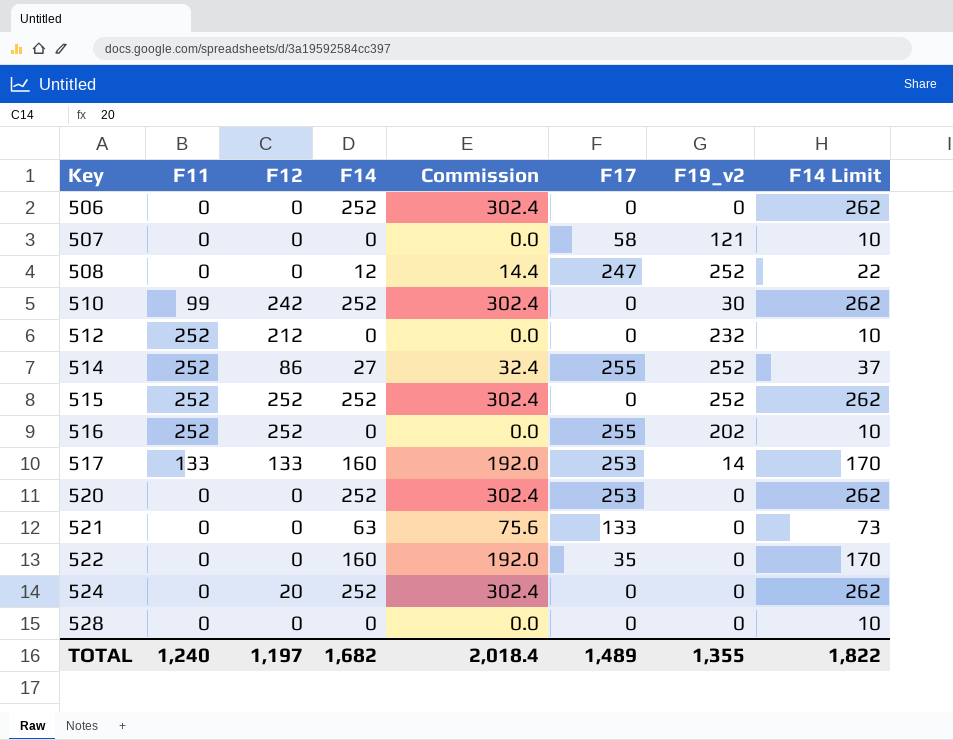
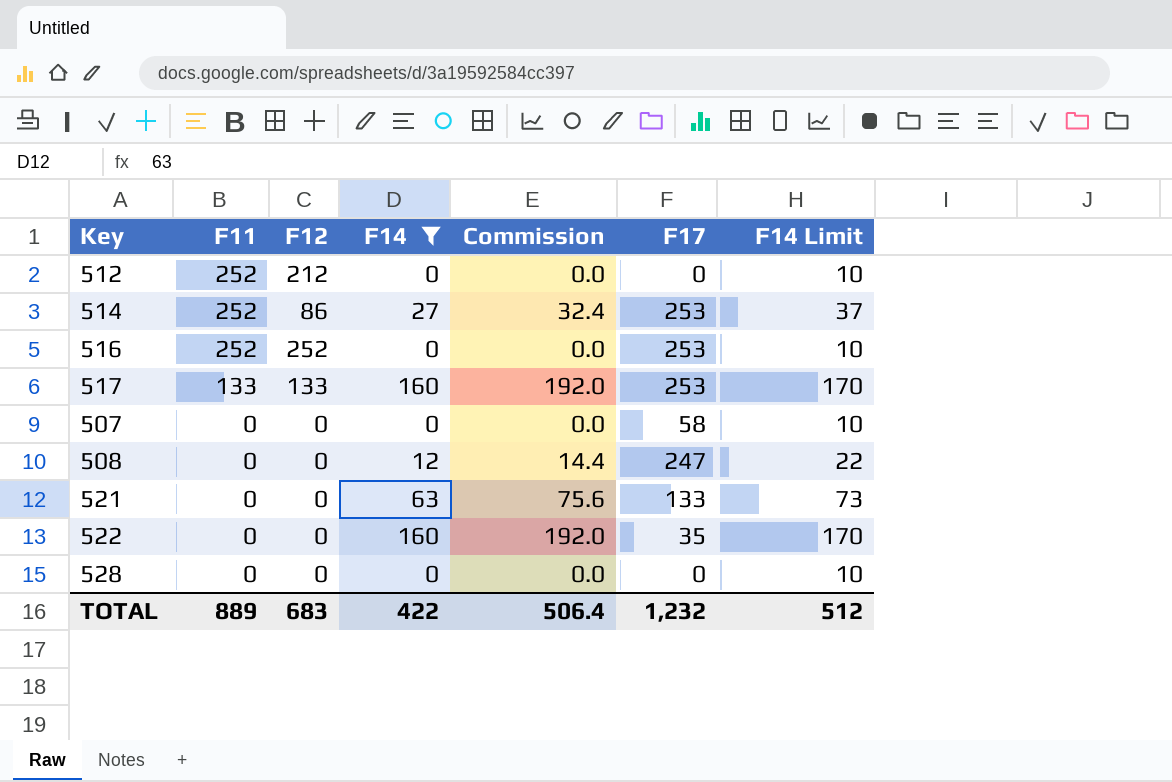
filter: none -> F14 != 252
row order: Key ascending -> F11 descending
column F19_v2 | position: 7 -> none
514 | F17: 255 -> 253
516 | F17: 255 -> 253
TOTAL | F11: 1,240 -> 889
TOTAL | F12: 1,197 -> 683
TOTAL | F14: 1,682 -> 422
TOTAL | Commission: 2,018.4 -> 506.4
TOTAL | F17: 1,489 -> 1,232
TOTAL | F14 Limit: 1,822 -> 512

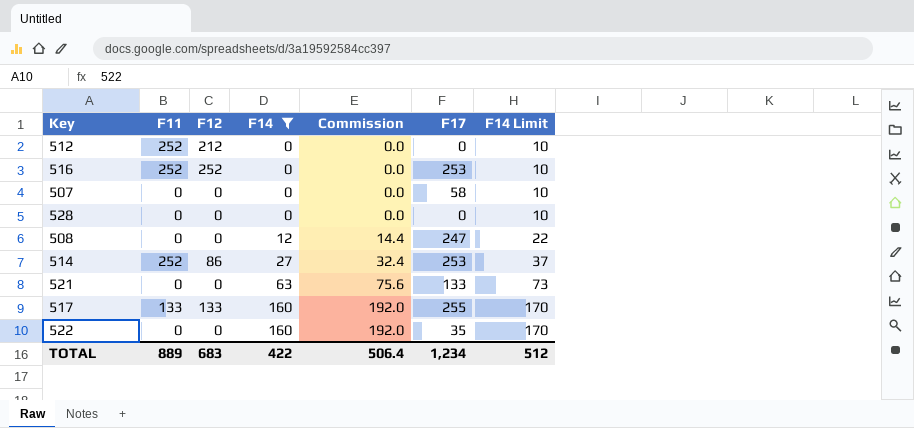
row order: F11 descending -> F14 ascending
517 | F17: 253 -> 255
TOTAL | F17: 1,232 -> 1,234

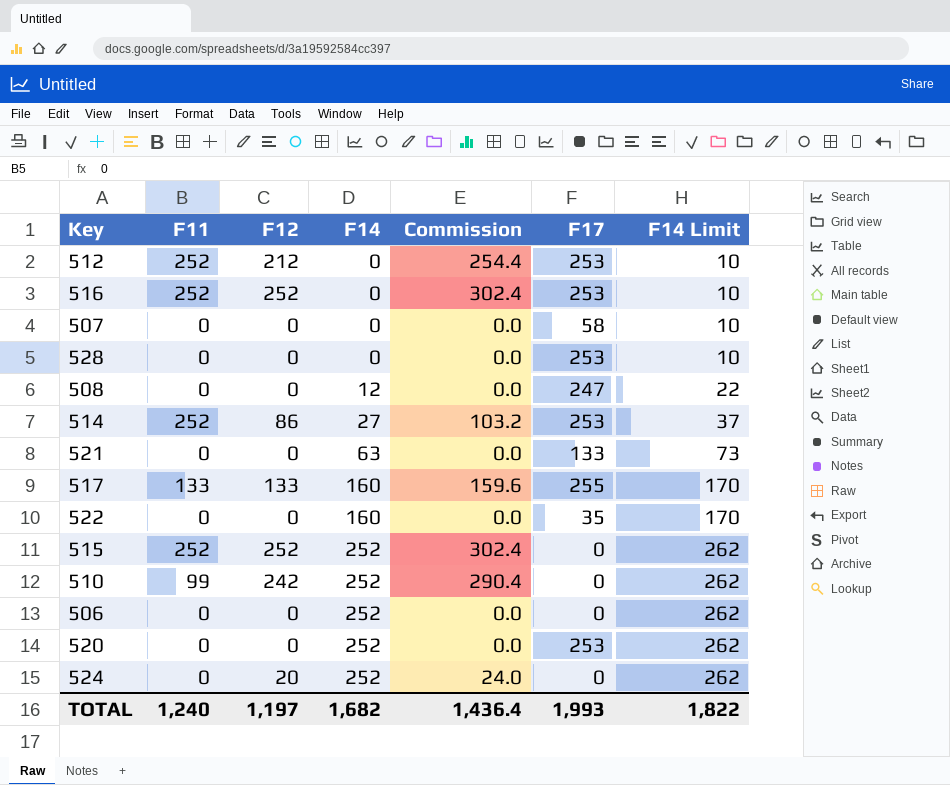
filter: F14 != 252 -> none
column Commission | formula: [F14] * 1.2 -> [F12] * 1.2
512 | F17: 0 -> 253
528 | F17: 0 -> 253
TOTAL | F11: 889 -> 1,240
TOTAL | F12: 683 -> 1,197
TOTAL | F14: 422 -> 1,682
TOTAL | Commission: 506.4 -> 1,436.4
TOTAL | F17: 1,234 -> 1,993
TOTAL | F14 Limit: 512 -> 1,822

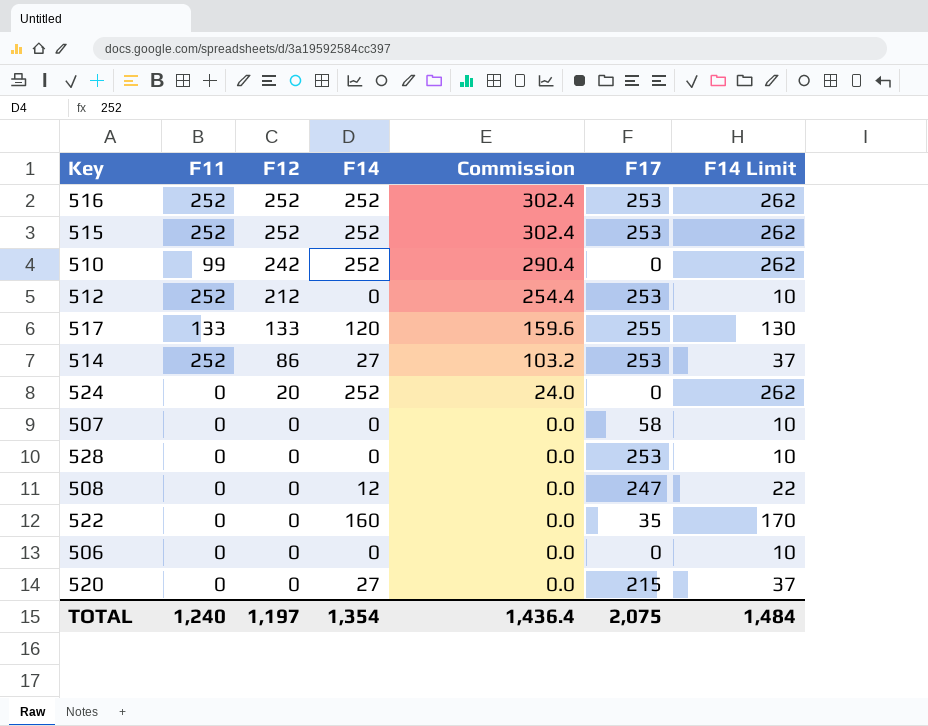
row order: F14 ascending -> F12 descending
row 521: 0 | 0 | 63 | 0.0 | 133 | 73 -> none
516 | F14: 0 -> 252
516 | F14 Limit: 10 -> 262
515 | F17: 0 -> 253
517 | F14: 160 -> 120
517 | F14 Limit: 170 -> 130
506 | F14: 252 -> 0
506 | F14 Limit: 262 -> 10
520 | F14: 252 -> 27
520 | F17: 253 -> 215
520 | F14 Limit: 262 -> 37
TOTAL | F14: 1,682 -> 1,354
TOTAL | F17: 1,993 -> 2,075
TOTAL | F14 Limit: 1,822 -> 1,484

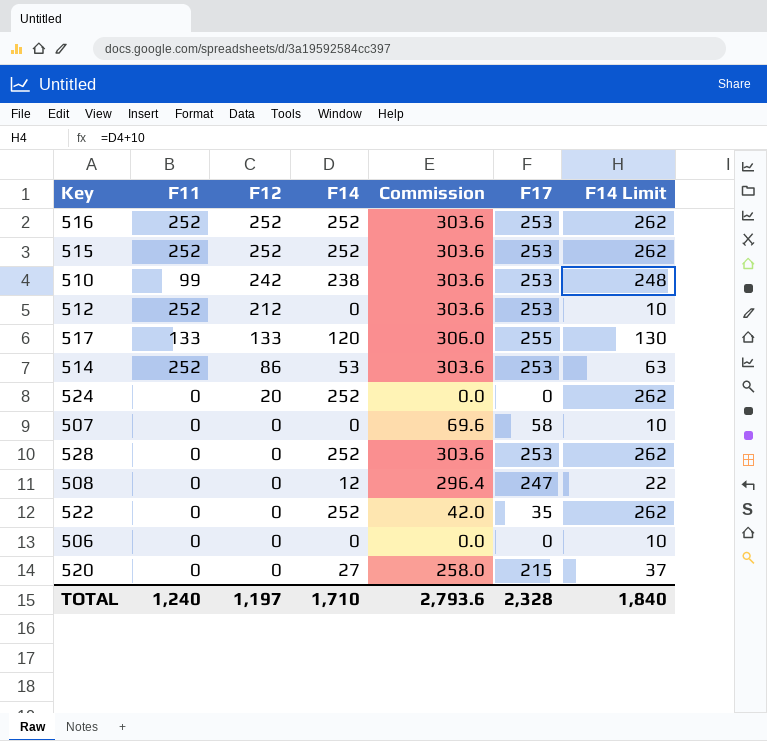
column Commission | formula: [F12] * 1.2 -> [F17] * 1.2
510 | F14: 252 -> 238
510 | F17: 0 -> 253
510 | F14 Limit: 262 -> 248
514 | F14: 27 -> 53
514 | F14 Limit: 37 -> 63
528 | F14: 0 -> 252
528 | F14 Limit: 10 -> 262
522 | F14: 160 -> 252
522 | F14 Limit: 170 -> 262
TOTAL | F14: 1,354 -> 1,710
TOTAL | Commission: 1,436.4 -> 2,793.6
TOTAL | F17: 2,075 -> 2,328
TOTAL | F14 Limit: 1,484 -> 1,840

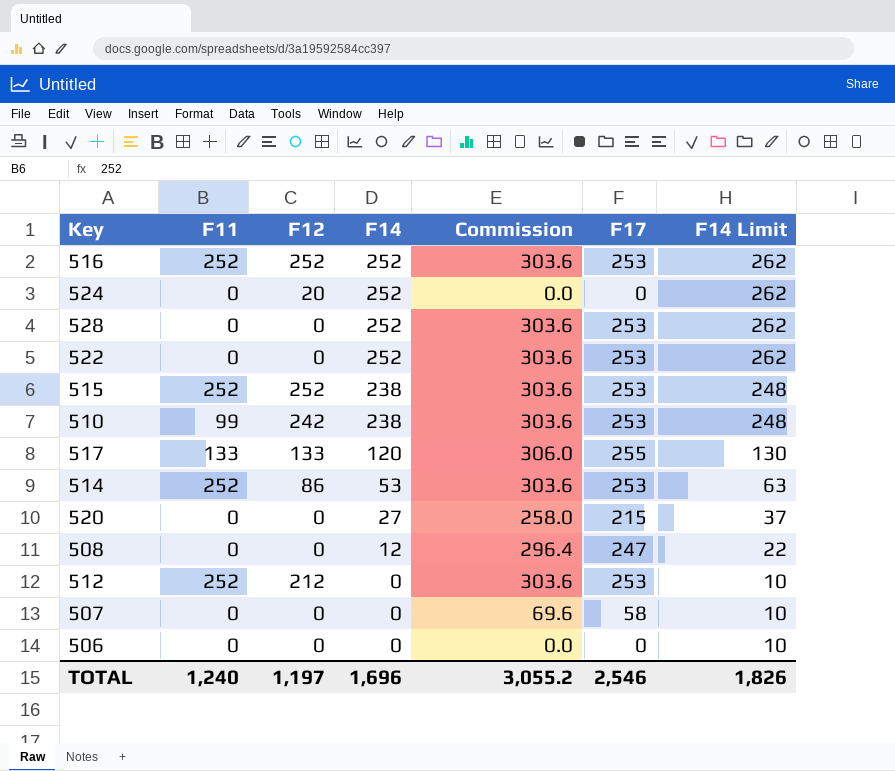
row order: F12 descending -> F14 descending
522 | Commission: 42.0 -> 303.6
522 | F17: 35 -> 253
515 | F14: 252 -> 238
515 | F14 Limit: 262 -> 248
TOTAL | F14: 1,710 -> 1,696
TOTAL | Commission: 2,793.6 -> 3,055.2
TOTAL | F17: 2,328 -> 2,546
TOTAL | F14 Limit: 1,840 -> 1,826

